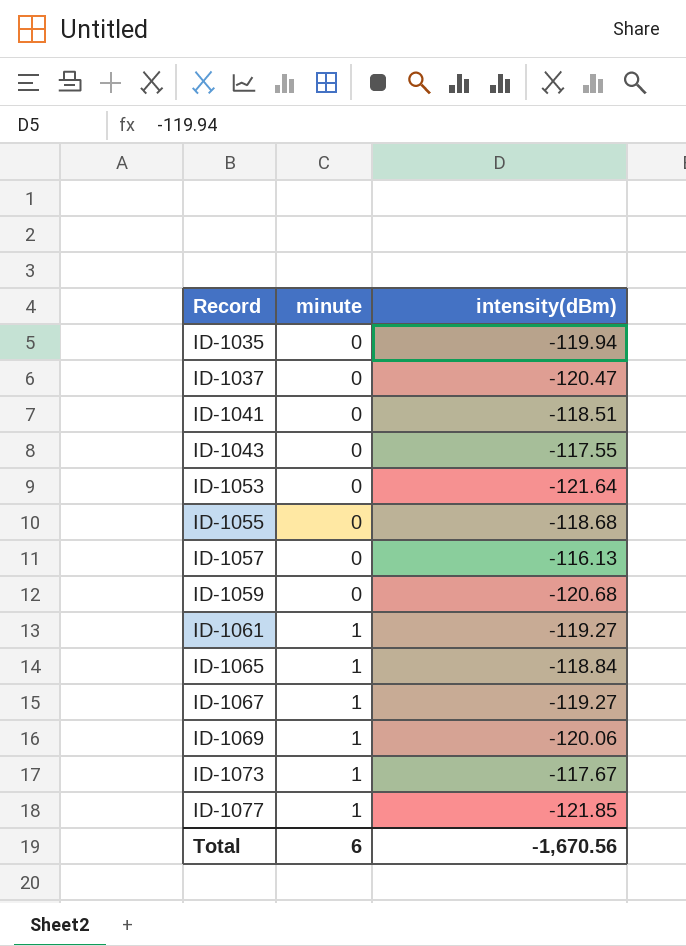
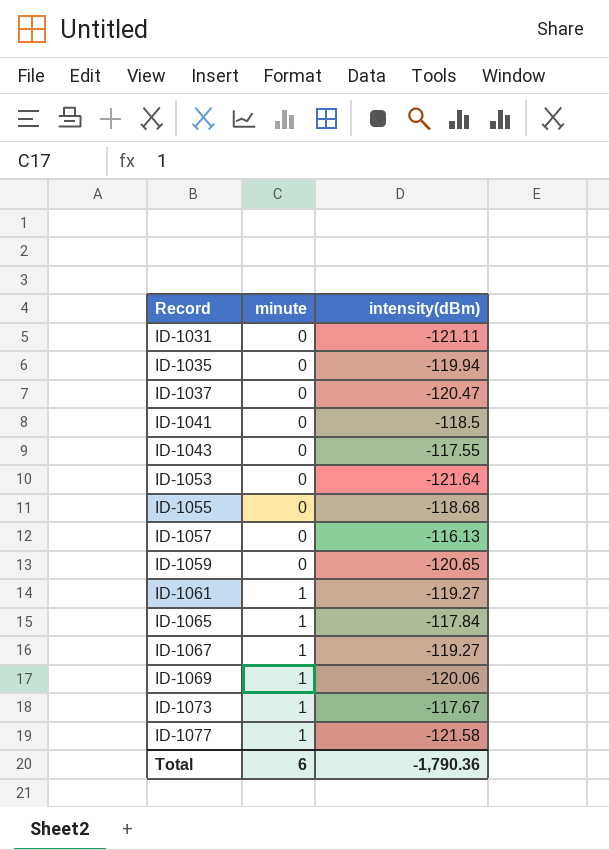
row ID-1031: none -> 0 | -121.11
ID-1041 | intensity(dBm): -118.51 -> -118.5
ID-1059 | intensity(dBm): -120.68 -> -120.65
ID-1065 | intensity(dBm): -118.84 -> -117.84
ID-1077 | intensity(dBm): -121.85 -> -121.58
Total | intensity(dBm): -1,670.56 -> -1,790.36

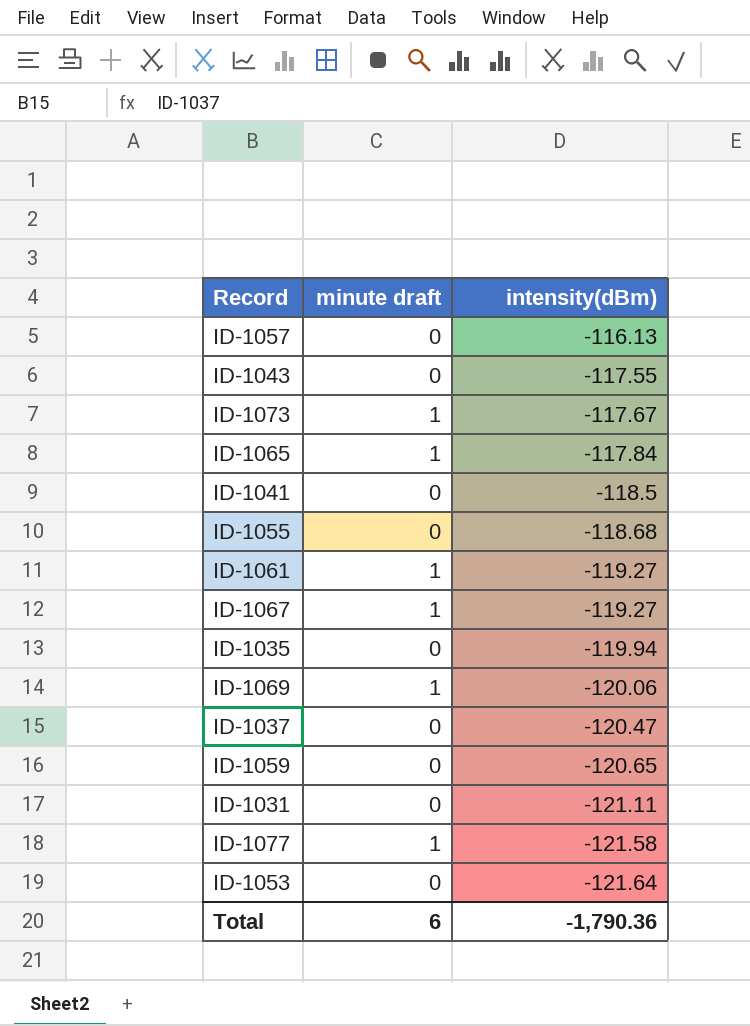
row order: Record ascending -> intensity(dBm) descending
column name: minute -> minute draft

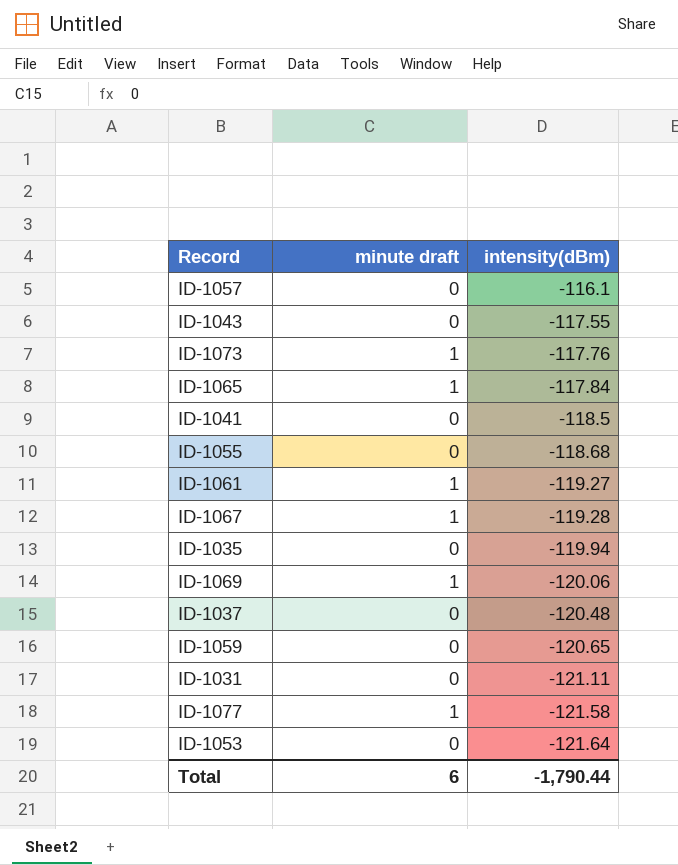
ID-1057 | intensity(dBm): -116.13 -> -116.1
ID-1073 | intensity(dBm): -117.67 -> -117.76
ID-1067 | intensity(dBm): -119.27 -> -119.28
ID-1037 | intensity(dBm): -120.47 -> -120.48
Total | intensity(dBm): -1,790.36 -> -1,790.44

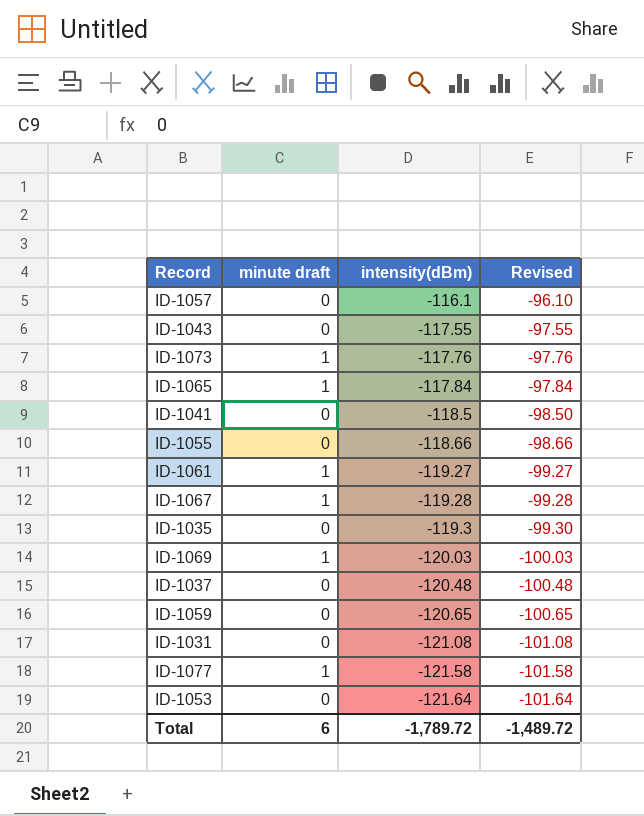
column Revised | formula: none -> [intensity(dBm)] + 20
ID-1055 | intensity(dBm): -118.68 -> -118.66
ID-1035 | intensity(dBm): -119.94 -> -119.3
ID-1069 | intensity(dBm): -120.06 -> -120.03
ID-1031 | intensity(dBm): -121.11 -> -121.08
Total | intensity(dBm): -1,790.44 -> -1,789.72

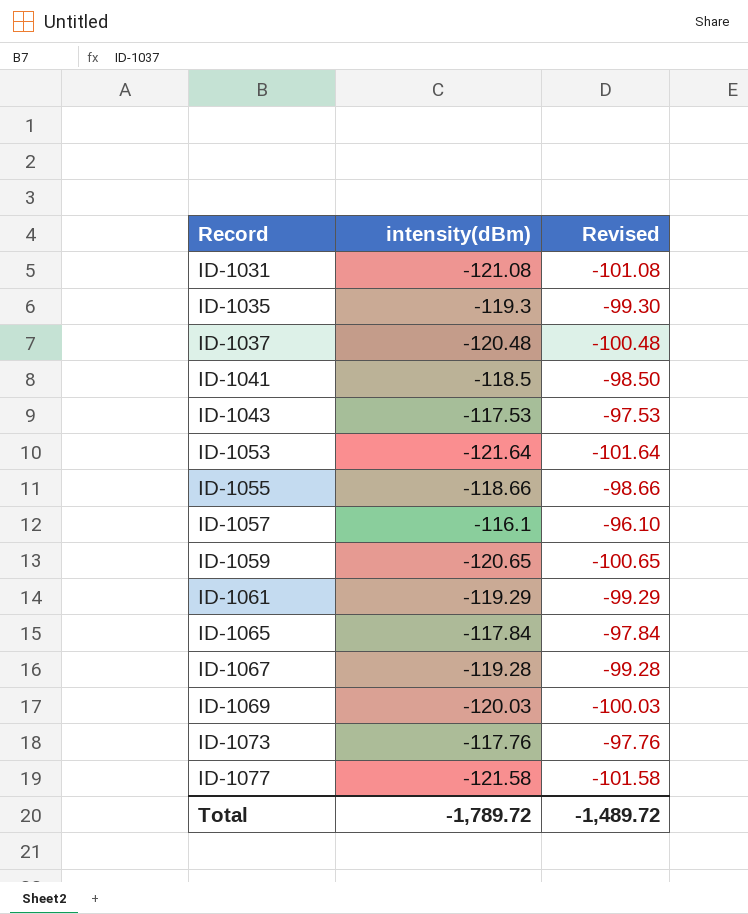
row order: intensity(dBm) descending -> Record ascending
column minute draft | position: 2 -> none
ID-1043 | intensity(dBm): -117.55 -> -117.53
ID-1043 | Revised: -97.55 -> -97.53
ID-1061 | intensity(dBm): -119.27 -> -119.29
ID-1061 | Revised: -99.27 -> -99.29

